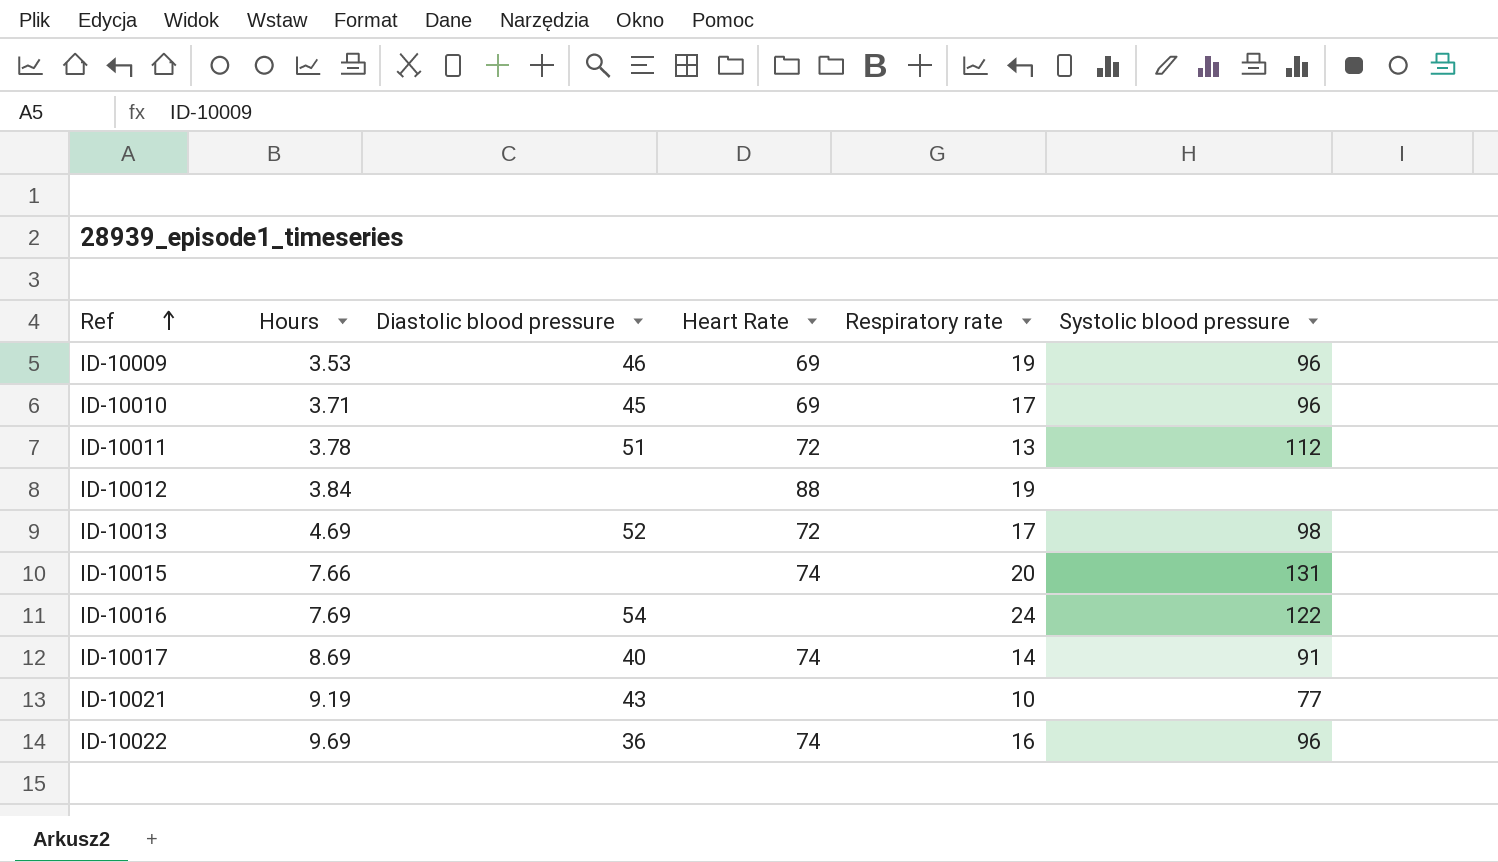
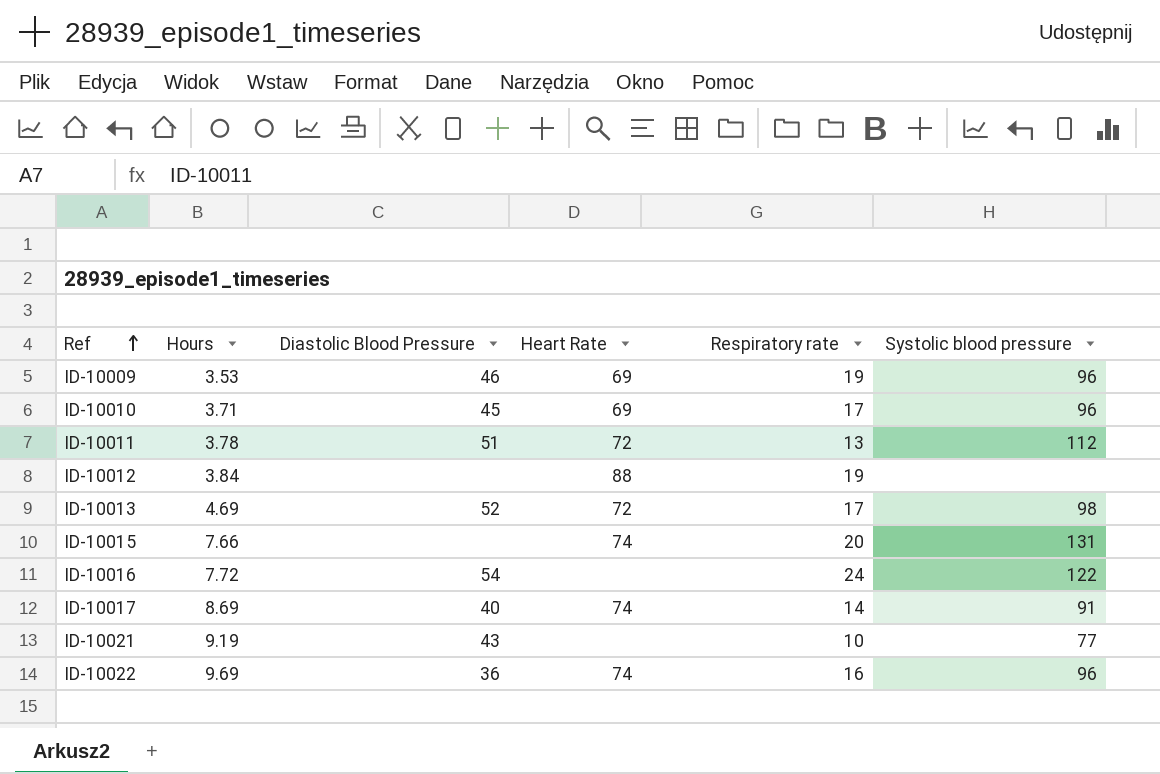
column name: Diastolic blood pressure -> Diastolic Blood Pressure
ID-10016 | Hours: 7.69 -> 7.72

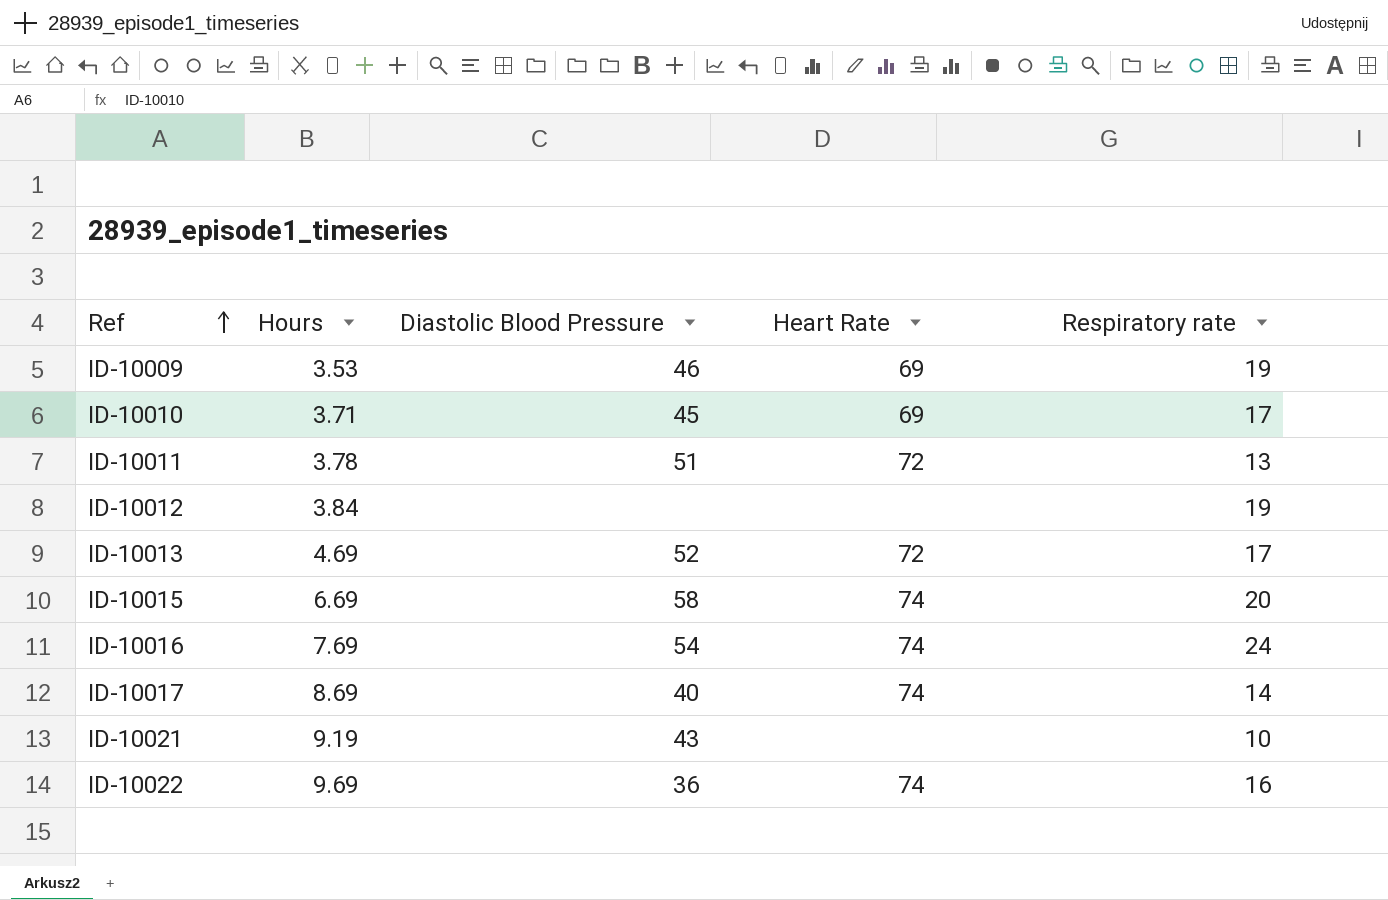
column Systolic blood pressure | position: 6 -> none
ID-10012 | Heart Rate: 88 -> none
ID-10015 | Hours: 7.66 -> 6.69
ID-10015 | Diastolic Blood Pressure: none -> 58
ID-10016 | Hours: 7.72 -> 7.69
ID-10016 | Heart Rate: none -> 74

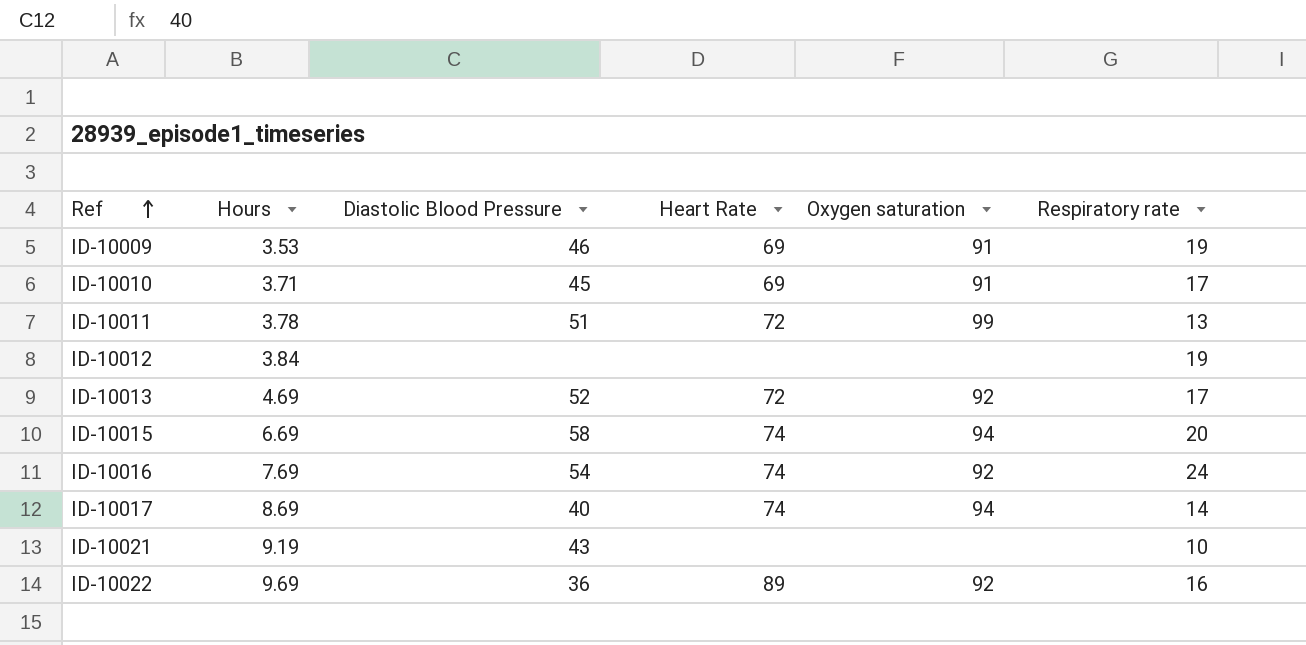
column Oxygen saturation | position: none -> 5
ID-10022 | Heart Rate: 74 -> 89

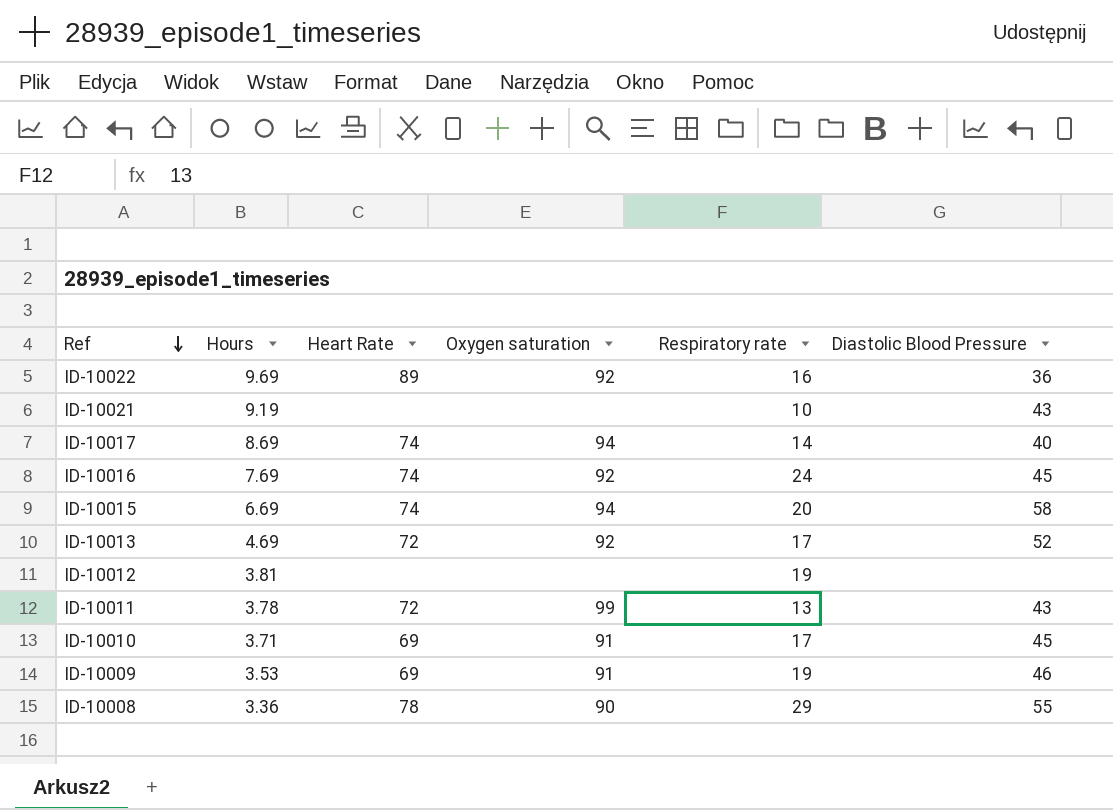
row order: Ref ascending -> Ref descending
column Diastolic Blood Pressure | position: 3 -> 6
ID-10016 | Diastolic Blood Pressure: 54 -> 45
ID-10012 | Hours: 3.84 -> 3.81
ID-10011 | Diastolic Blood Pressure: 51 -> 43
row ID-10008: none -> 3.36 | 78 | 90 | 29 | 55

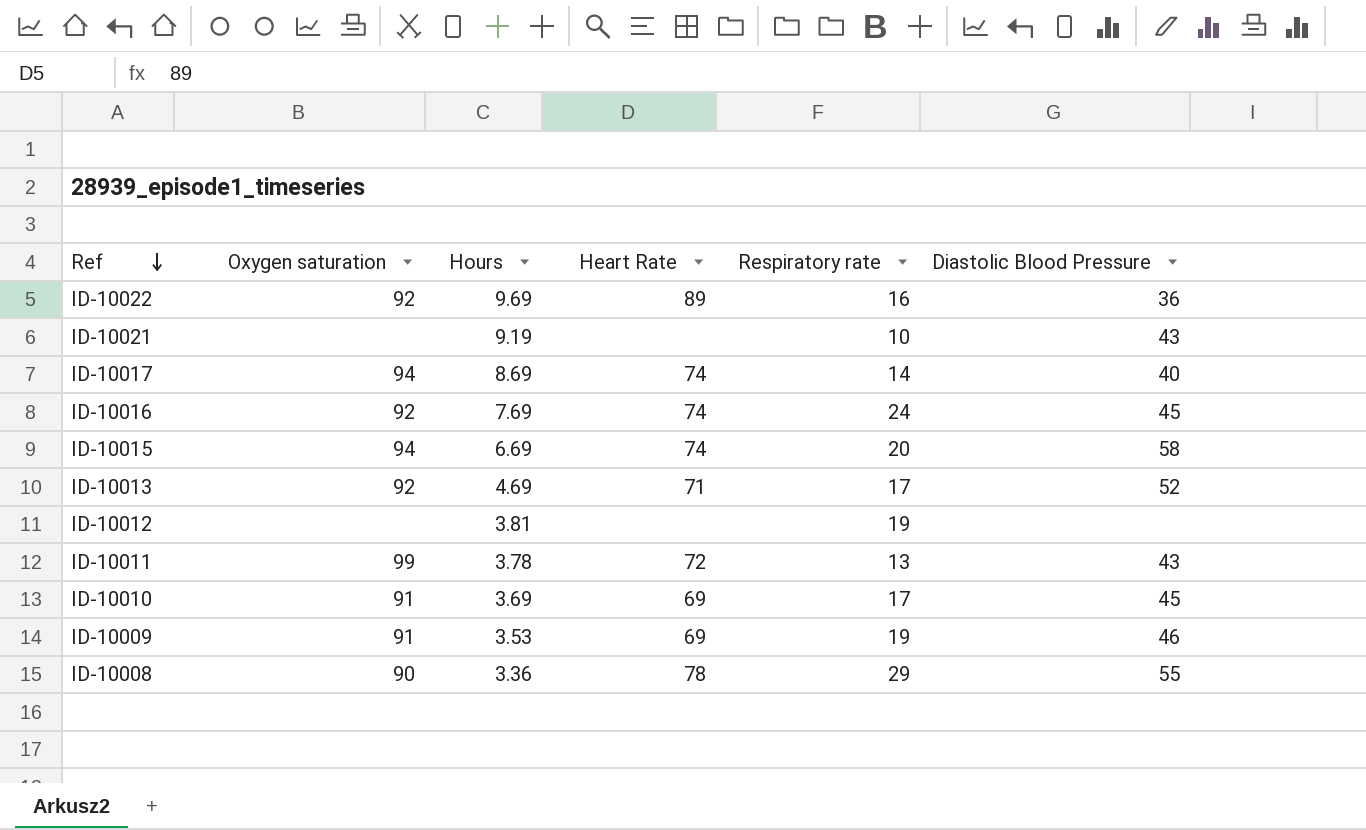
column Oxygen saturation | position: 4 -> 2
ID-10013 | Heart Rate: 72 -> 71
ID-10010 | Hours: 3.71 -> 3.69

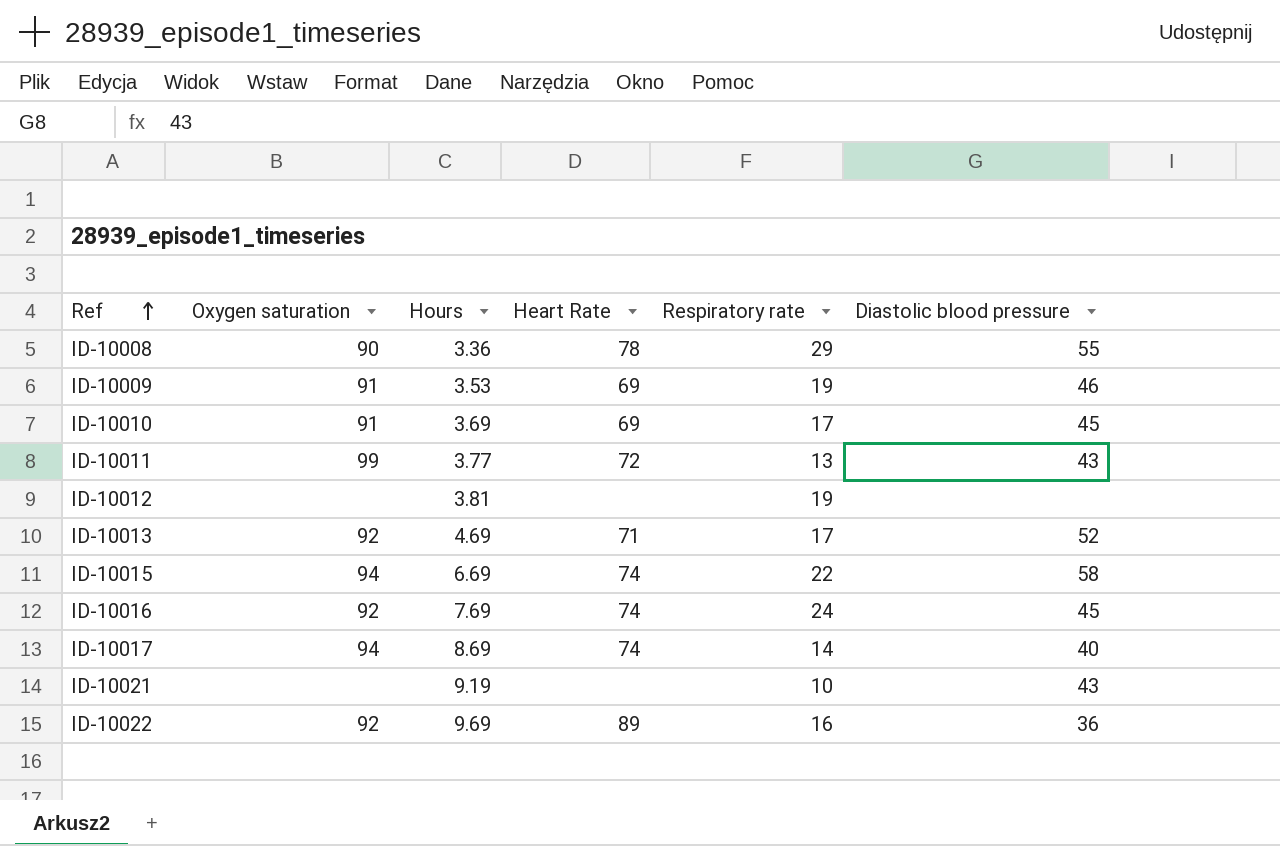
row order: Ref descending -> Ref ascending
column name: Diastolic Blood Pressure -> Diastolic blood pressure
ID-10011 | Hours: 3.78 -> 3.77
ID-10015 | Respiratory rate: 20 -> 22

